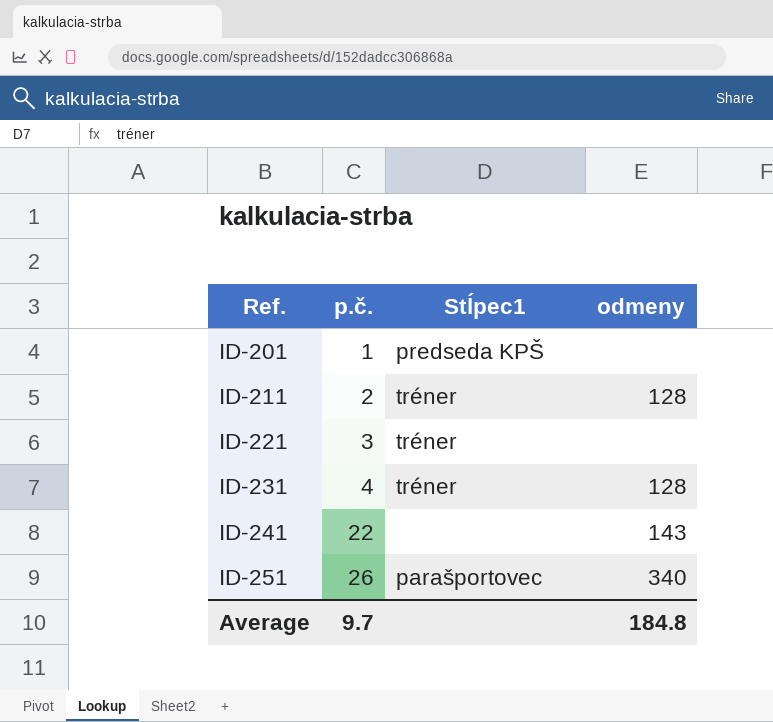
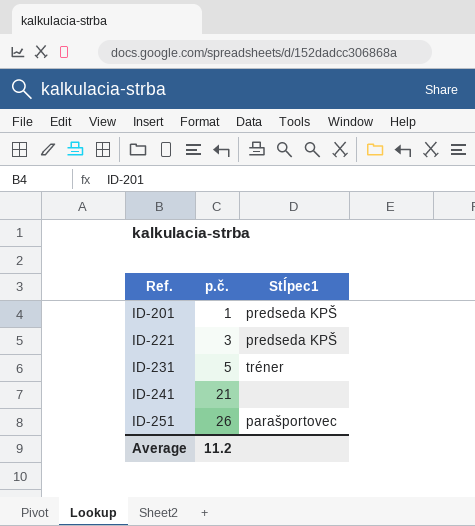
column odmeny | position: 4 -> none
row ID-211: 2 | tréner | 128 -> none
ID-221 | Stĺpec1: tréner -> predseda KPŠ
ID-231 | p.č.: 4 -> 5
ID-241 | p.č.: 22 -> 21
Average | p.č.: 9.7 -> 11.2

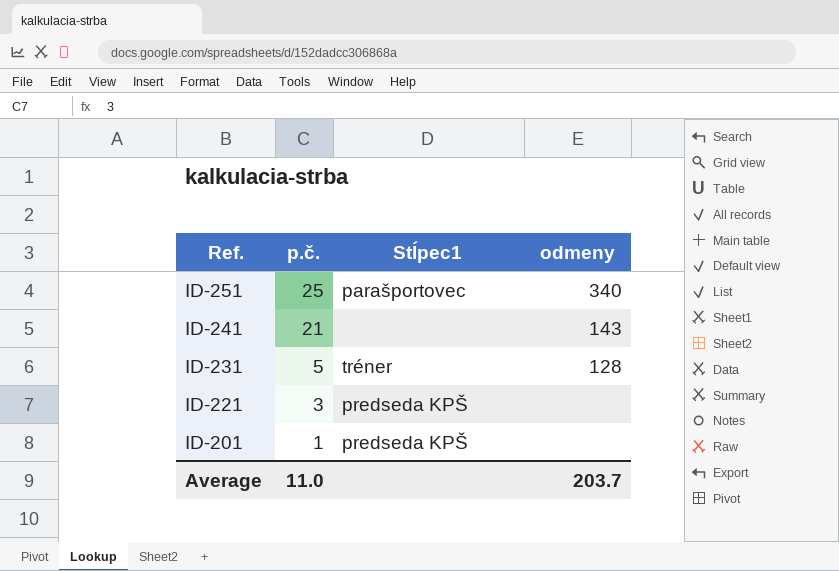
row order: Ref. ascending -> Ref. descending
column odmeny | position: none -> 4
ID-251 | p.č.: 26 -> 25
Average | p.č.: 11.2 -> 11.0

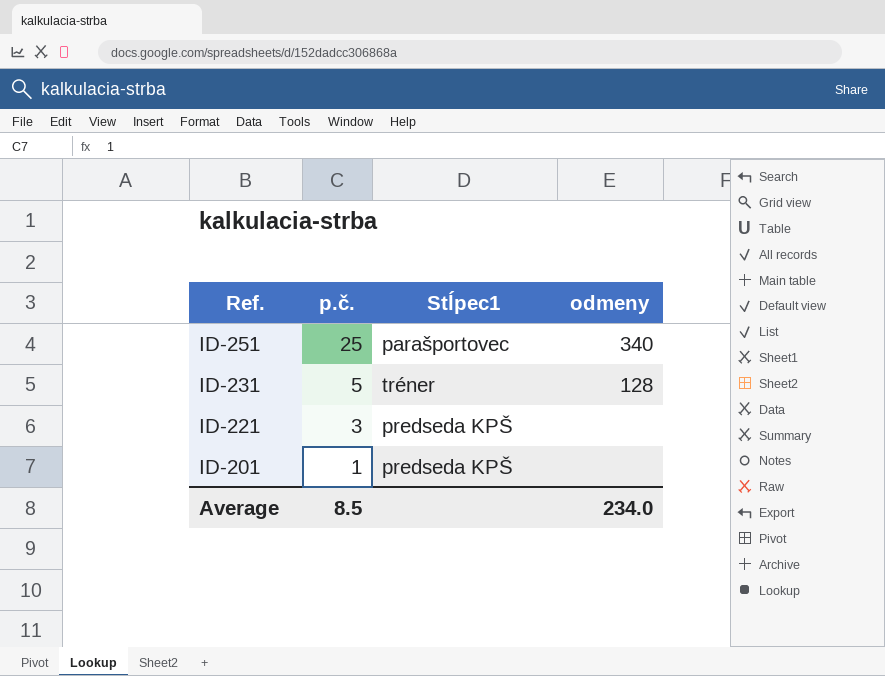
row ID-241: 21 | none | 143 -> none
Average | p.č.: 11.0 -> 8.5
Average | odmeny: 203.7 -> 234.0

